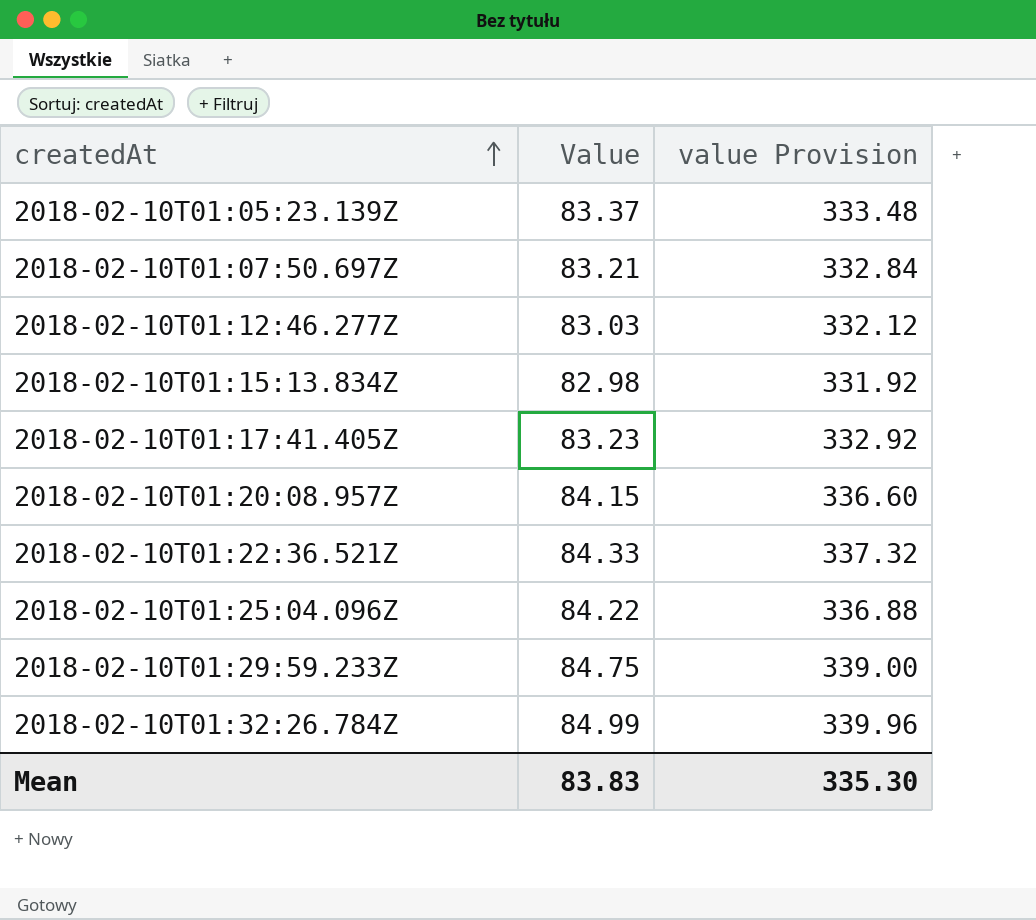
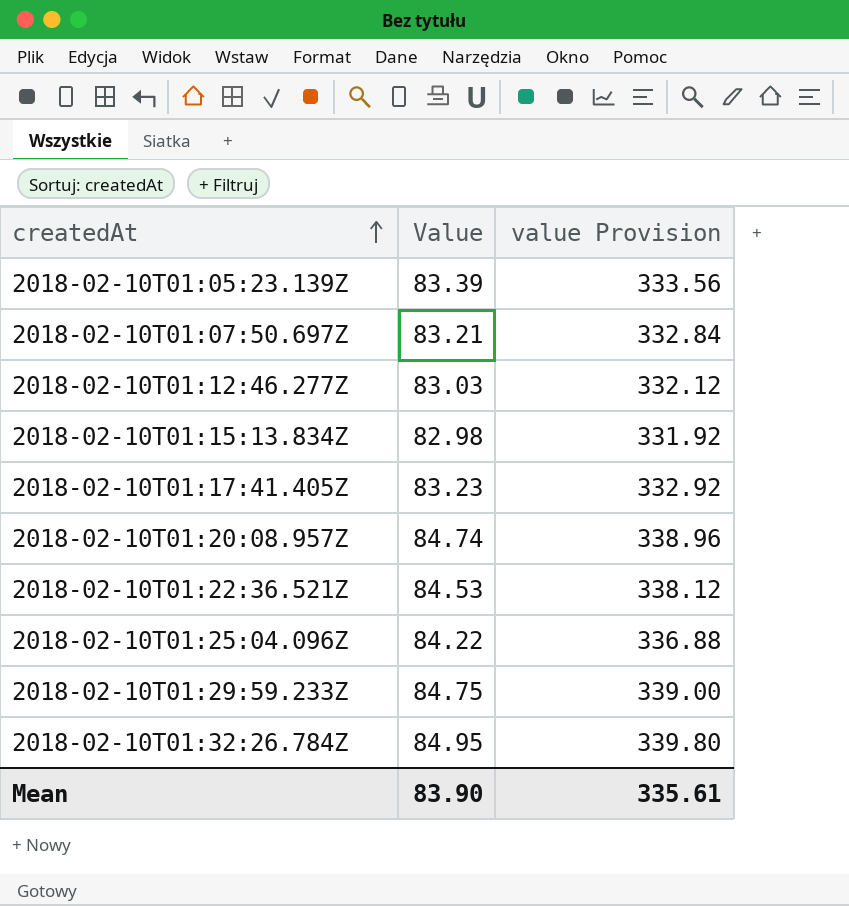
2018-02-10T01:05:23.139Z | Value: 83.37 -> 83.39
2018-02-10T01:05:23.139Z | value Provision: 333.48 -> 333.56
2018-02-10T01:20:08.957Z | Value: 84.15 -> 84.74
2018-02-10T01:20:08.957Z | value Provision: 336.60 -> 338.96
2018-02-10T01:22:36.521Z | Value: 84.33 -> 84.53
2018-02-10T01:22:36.521Z | value Provision: 337.32 -> 338.12
2018-02-10T01:32:26.784Z | Value: 84.99 -> 84.95
2018-02-10T01:32:26.784Z | value Provision: 339.96 -> 339.80
Mean | Value: 83.83 -> 83.90
Mean | value Provision: 335.30 -> 335.61

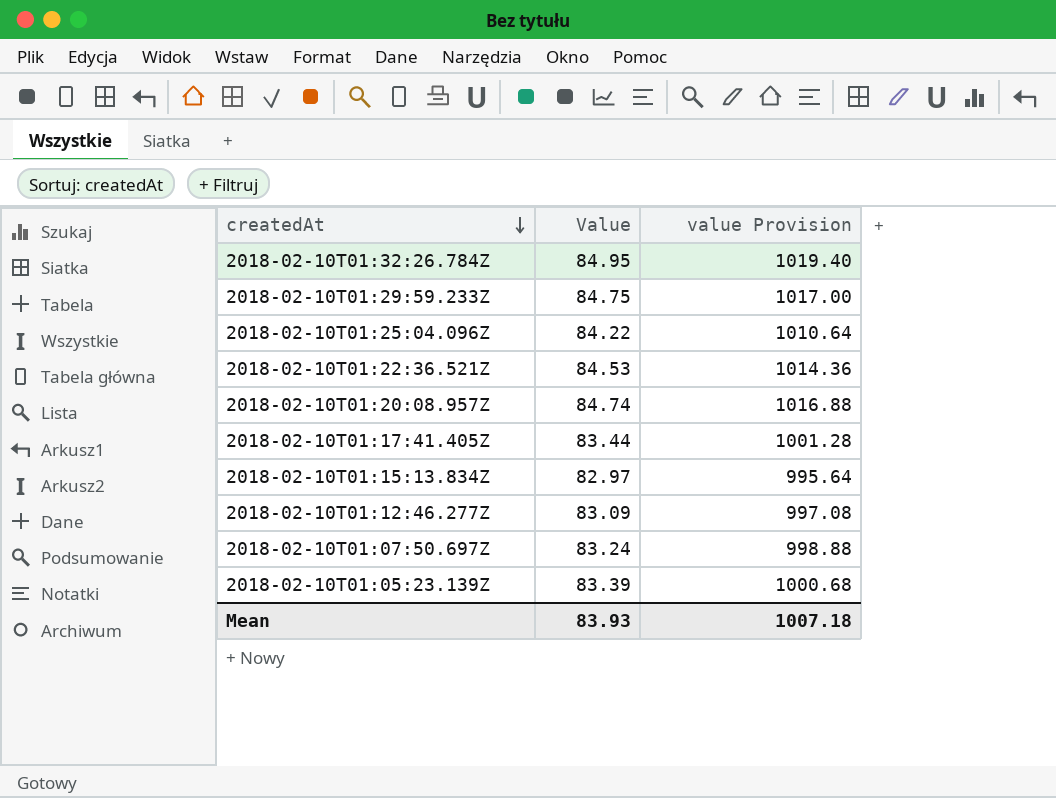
row order: createdAt ascending -> createdAt descending
column value Provision | formula: [Value] * 4 -> [Value] * 12
2018-02-10T01:17:41.405Z | Value: 83.23 -> 83.44
2018-02-10T01:15:13.834Z | Value: 82.98 -> 82.97
2018-02-10T01:12:46.277Z | Value: 83.03 -> 83.09
2018-02-10T01:07:50.697Z | Value: 83.21 -> 83.24
Mean | Value: 83.90 -> 83.93
Mean | value Provision: 335.61 -> 1007.18

